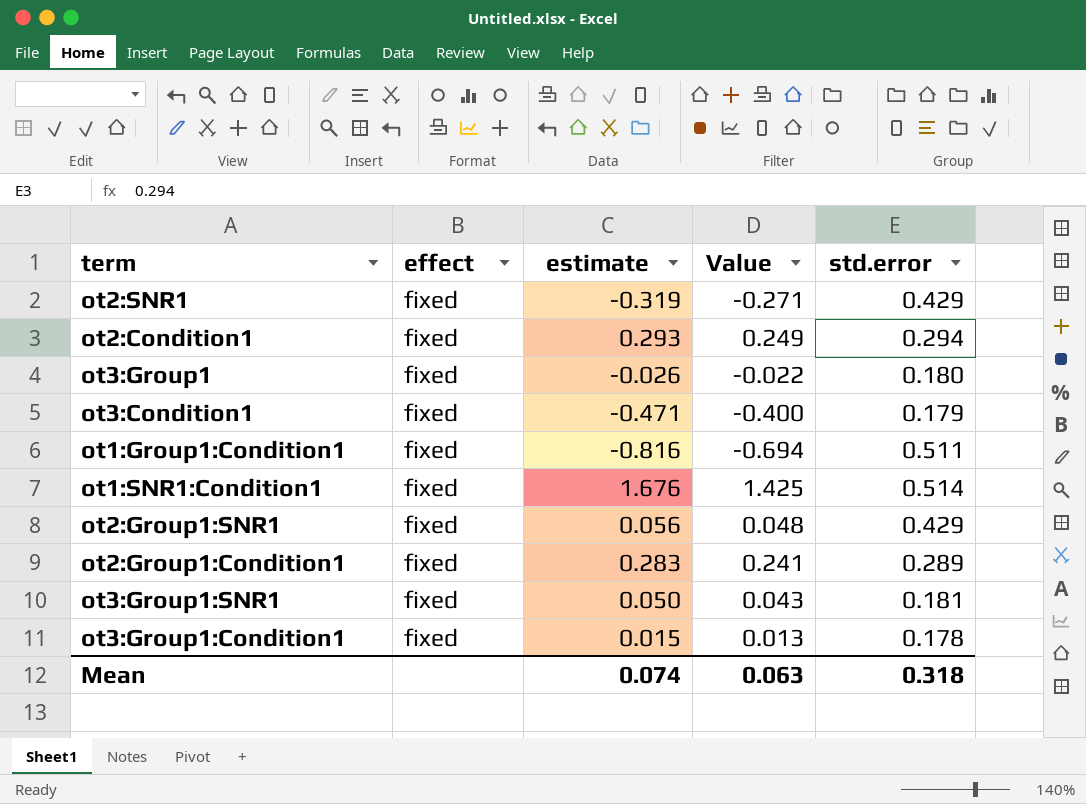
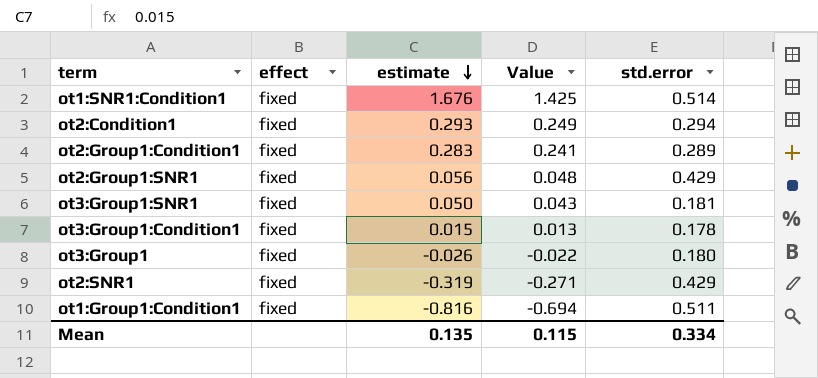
row order: none -> estimate descending
row ot3:Condition1: fixed | -0.471 | -0.400 | 0.179 -> none
Mean | estimate: 0.074 -> 0.135
Mean | Value: 0.063 -> 0.115
Mean | std.error: 0.318 -> 0.334

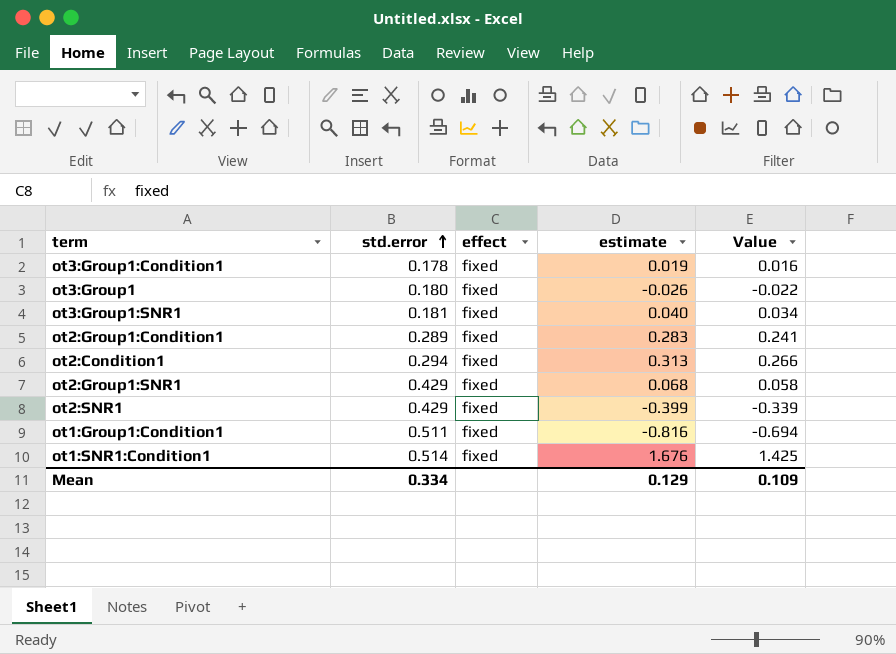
row order: estimate descending -> std.error ascending
column std.error | position: 5 -> 2
ot3:Group1:Condition1 | estimate: 0.015 -> 0.019
ot3:Group1:Condition1 | Value: 0.013 -> 0.016
ot3:Group1:SNR1 | estimate: 0.050 -> 0.040
ot3:Group1:SNR1 | Value: 0.043 -> 0.034
ot2:Condition1 | estimate: 0.293 -> 0.313
ot2:Condition1 | Value: 0.249 -> 0.266
ot2:Group1:SNR1 | estimate: 0.056 -> 0.068
ot2:Group1:SNR1 | Value: 0.048 -> 0.058
ot2:SNR1 | estimate: -0.319 -> -0.399
ot2:SNR1 | Value: -0.271 -> -0.339
Mean | estimate: 0.135 -> 0.129
Mean | Value: 0.115 -> 0.109

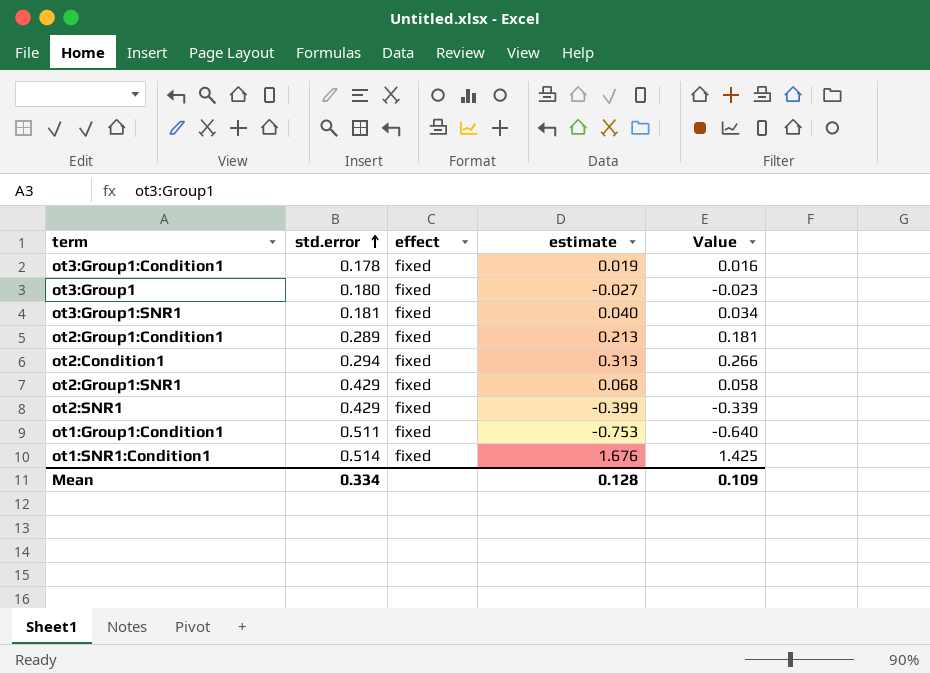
ot3:Group1 | estimate: -0.026 -> -0.027
ot3:Group1 | Value: -0.022 -> -0.023
ot2:Group1:Condition1 | estimate: 0.283 -> 0.213
ot2:Group1:Condition1 | Value: 0.241 -> 0.181
ot1:Group1:Condition1 | estimate: -0.816 -> -0.753
ot1:Group1:Condition1 | Value: -0.694 -> -0.640
Mean | estimate: 0.129 -> 0.128

